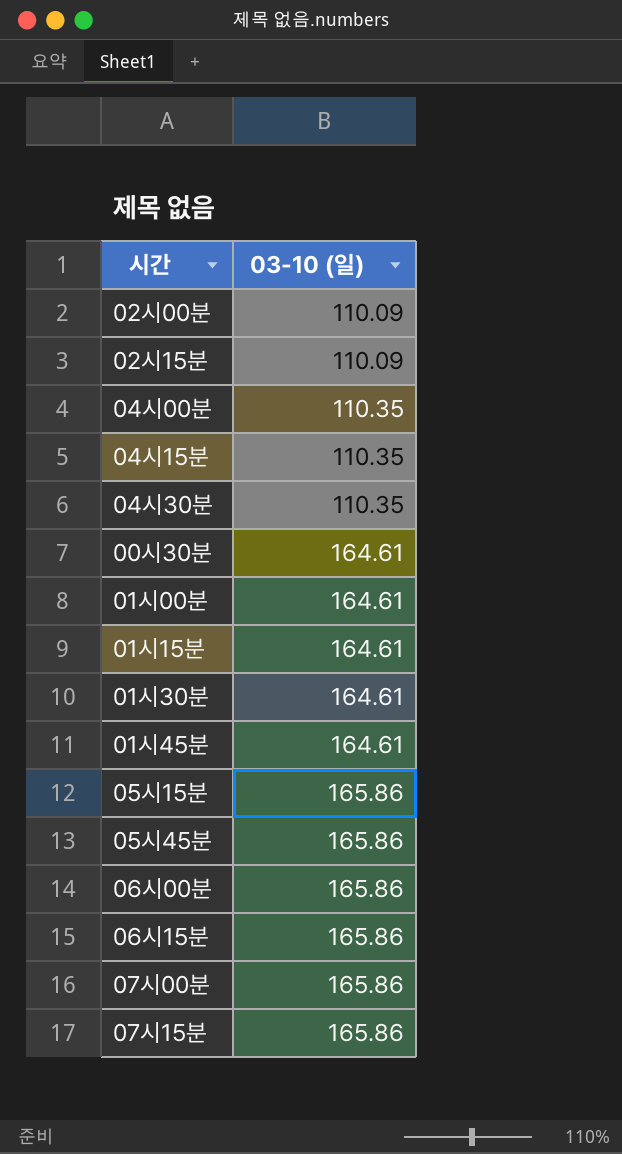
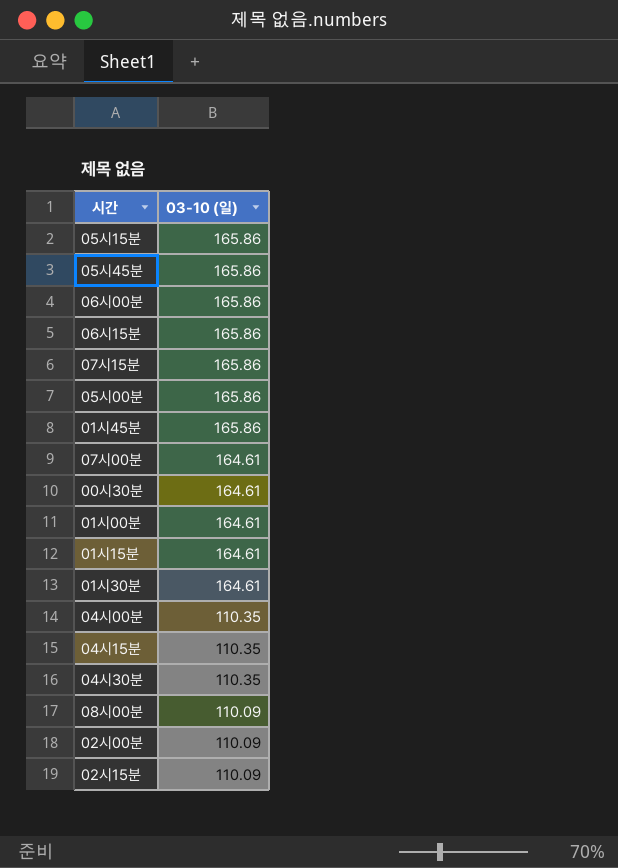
row order: 03-10 (일) ascending -> 03-10 (일) descending
row 05시00분: none -> 165.86
01시45분 | 03-10 (일): 164.61 -> 165.86
07시00분 | 03-10 (일): 165.86 -> 164.61
row 08시00분: none -> 110.09

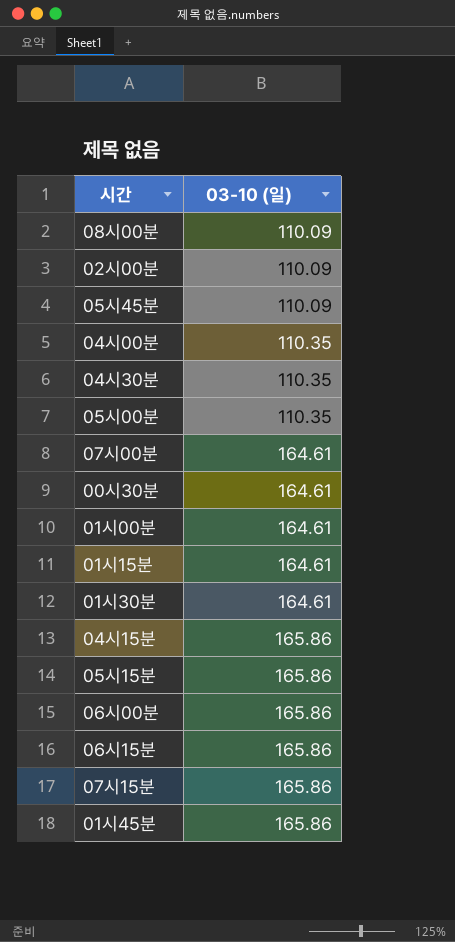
row order: 03-10 (일) descending -> 03-10 (일) ascending
row 02시15분: 110.09 -> none
05시45분 | 03-10 (일): 165.86 -> 110.09
05시00분 | 03-10 (일): 165.86 -> 110.35
04시15분 | 03-10 (일): 110.35 -> 165.86

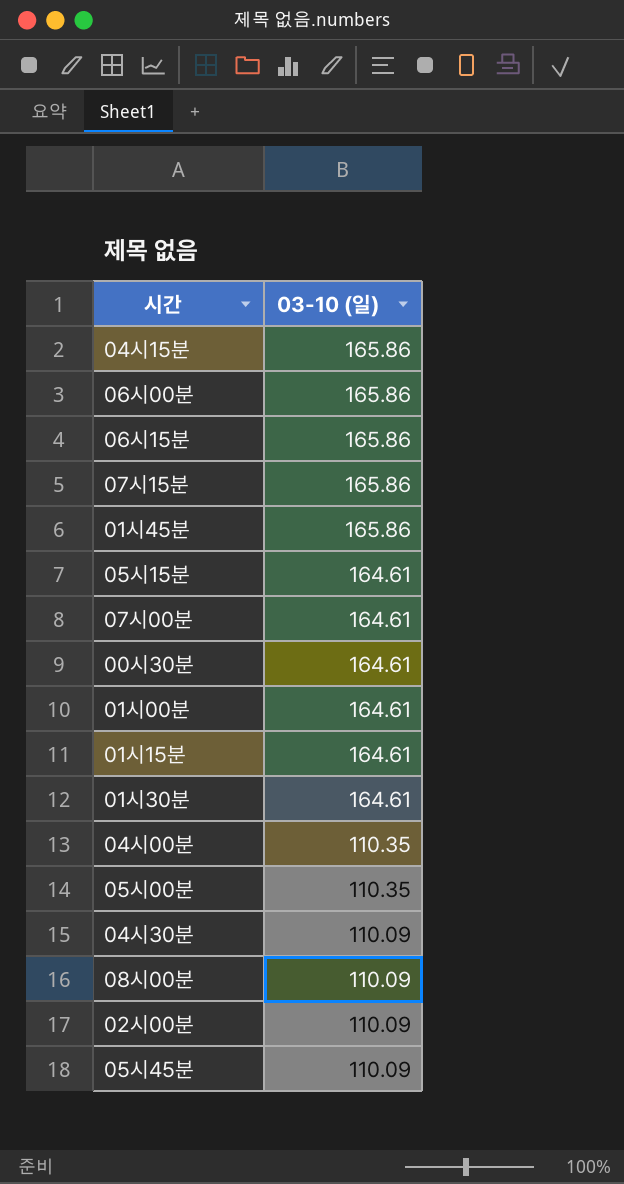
row order: 03-10 (일) ascending -> 03-10 (일) descending
05시15분 | 03-10 (일): 165.86 -> 164.61
04시30분 | 03-10 (일): 110.35 -> 110.09

